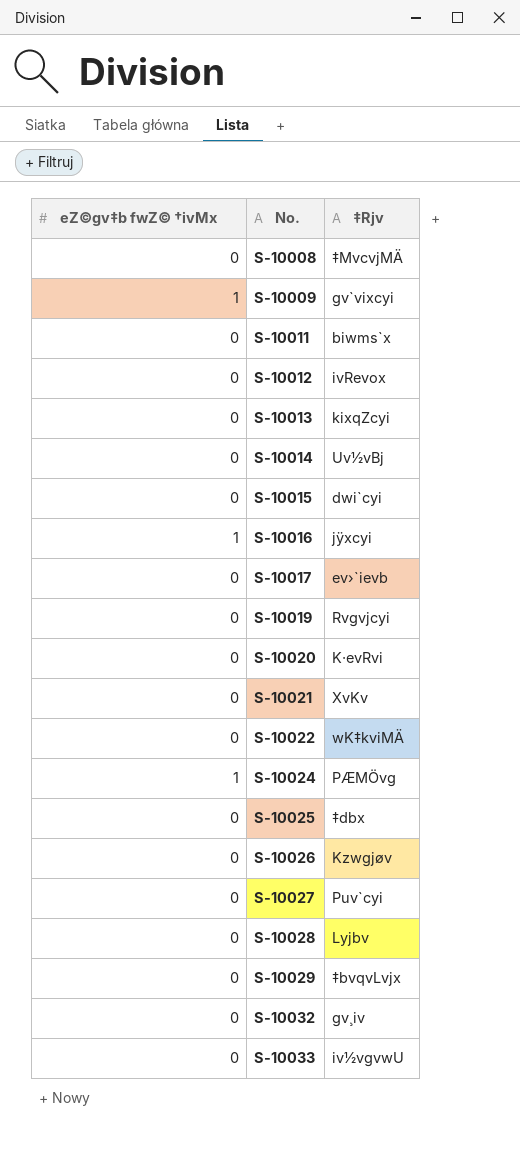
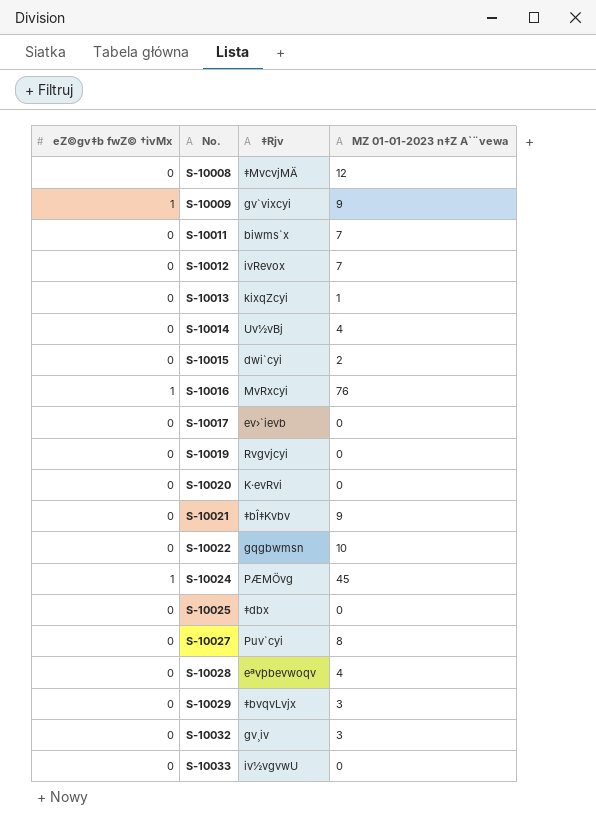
column MZ 01-01-2023 n‡Z A`¨vewa | position: none -> 4
row S-10026: 0 | Kzwgjøv -> none
S-10016 | ‡Rjv: jÿxcyi -> MvRxcyi
S-10021 | ‡Rjv: XvKv -> ‡bÎ‡Kvbv
S-10022 | ‡Rjv: wK‡kviMÄ -> gqgbwmsn
S-10028 | ‡Rjv: Lyjbv -> eªvþbevwoqv

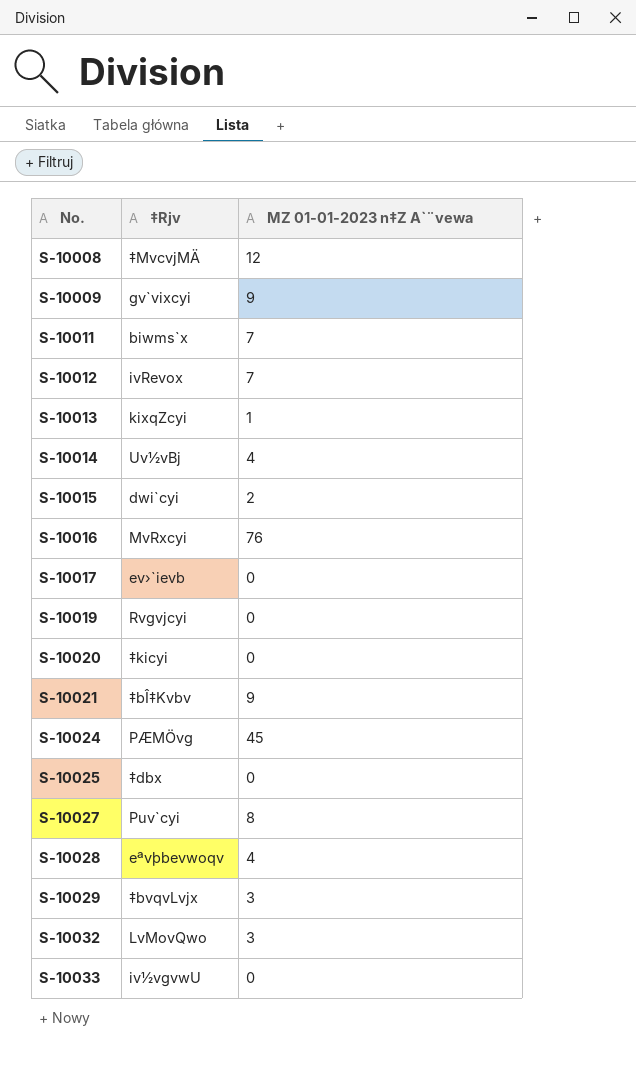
column eZ©gv‡b fwZ© †ivMx | position: 1 -> none
row S-10022: 0 | gqgbwmsn | 10 -> none
S-10020 | ‡Rjv: K·evRvi -> ‡kicyi
S-10032 | ‡Rjv: gv¸iv -> LvMovQwo

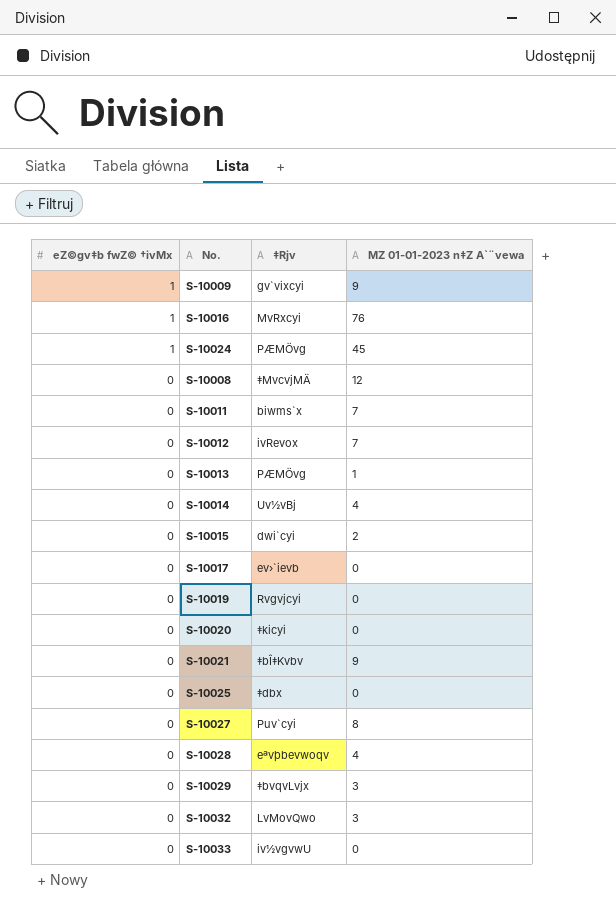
row order: No. ascending -> eZ©gv‡b fwZ© †ivMx descending
column eZ©gv‡b fwZ© †ivMx | position: none -> 1
S-10013 | ‡Rjv: kixqZcyi -> PÆMÖvg

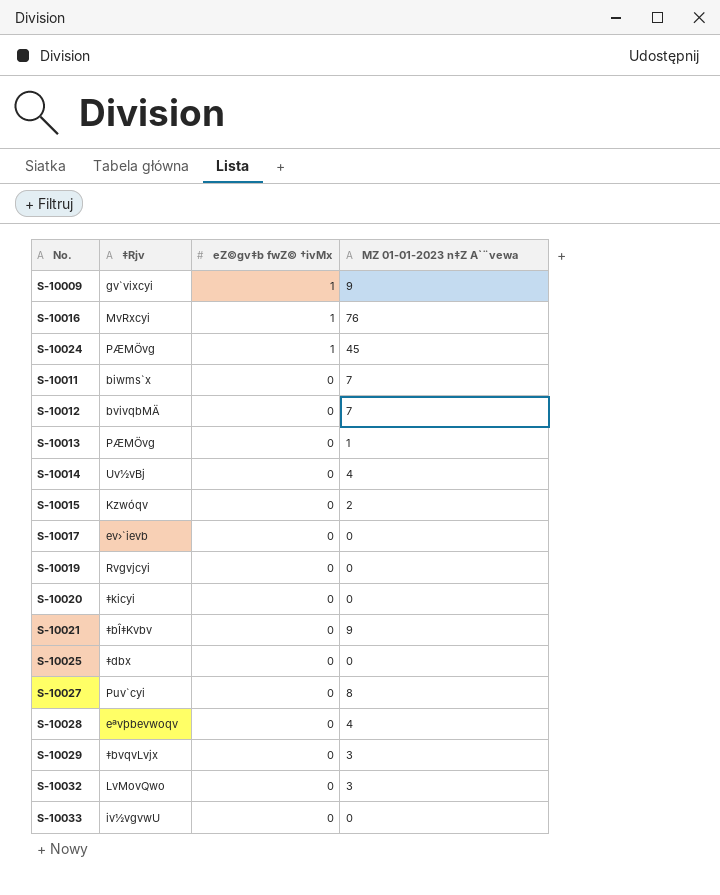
column eZ©gv‡b fwZ© †ivMx | position: 1 -> 3
row S-10008: 0 | ‡MvcvjMÄ | 12 -> none
S-10012 | ‡Rjv: ivRevox -> bvivqbMÄ
S-10015 | ‡Rjv: dwi`cyi -> Kzwóqv

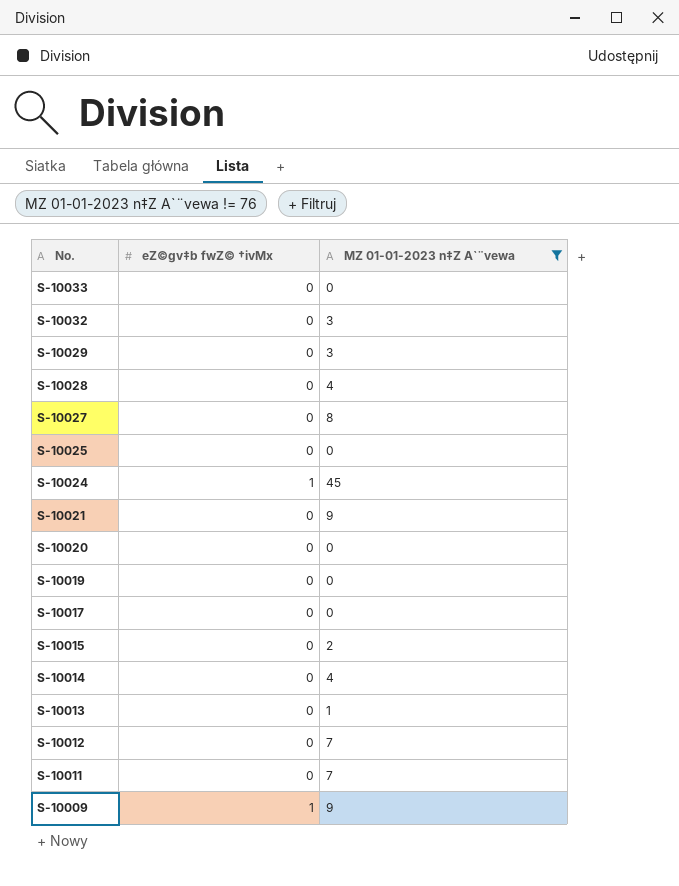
filter: none -> MZ 01-01-2023 n‡Z A`¨vewa != 76
row order: eZ©gv‡b fwZ© †ivMx descending -> No. descending
column ‡Rjv | position: 2 -> none

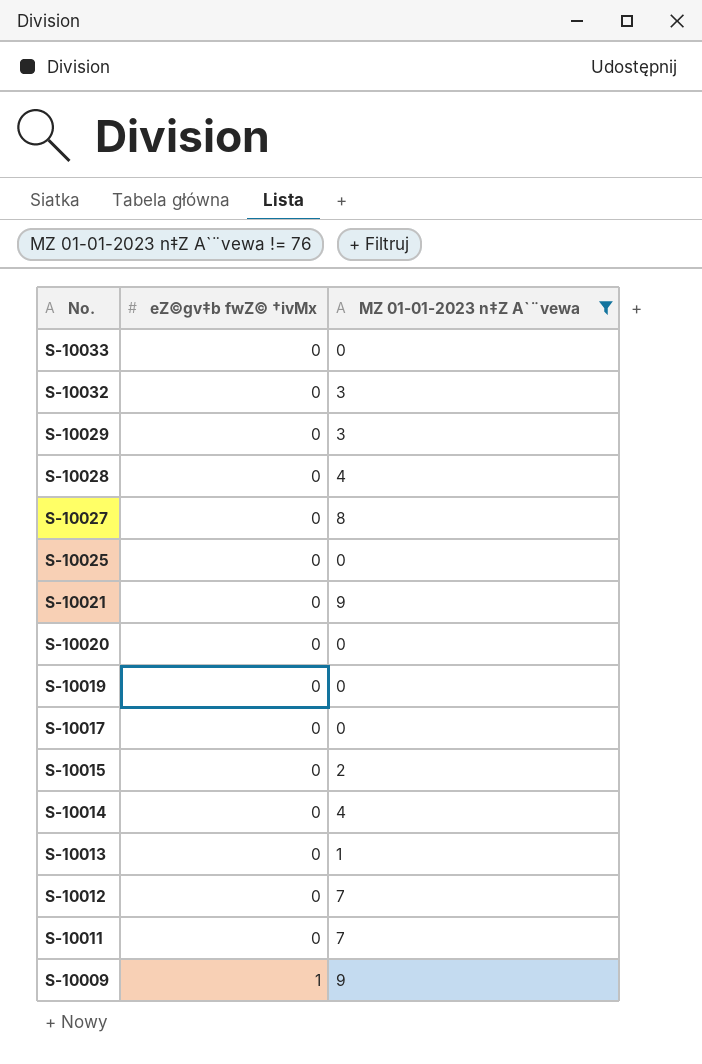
row S-10024: 1 | 45 -> none

